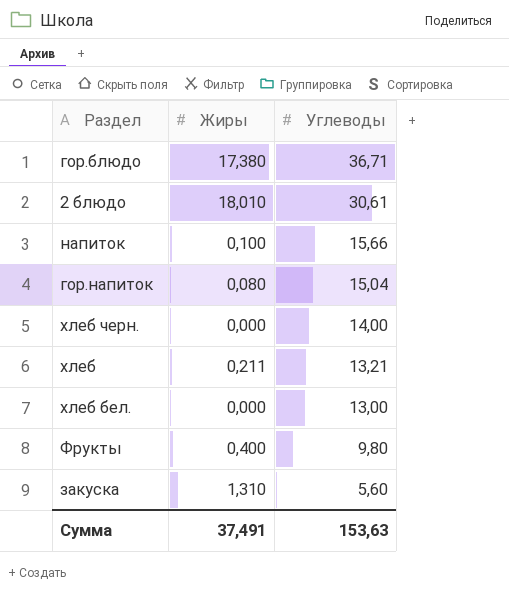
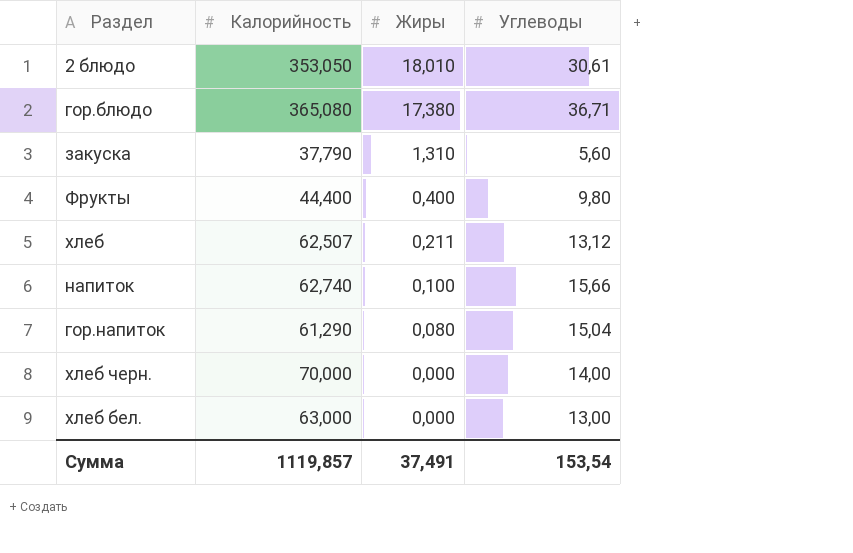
row order: Углеводы descending -> Жиры descending
column Калорийность | position: none -> 2
хлеб | Углеводы: 13,21 -> 13,12
Сумма | Углеводы: 153,63 -> 153,54

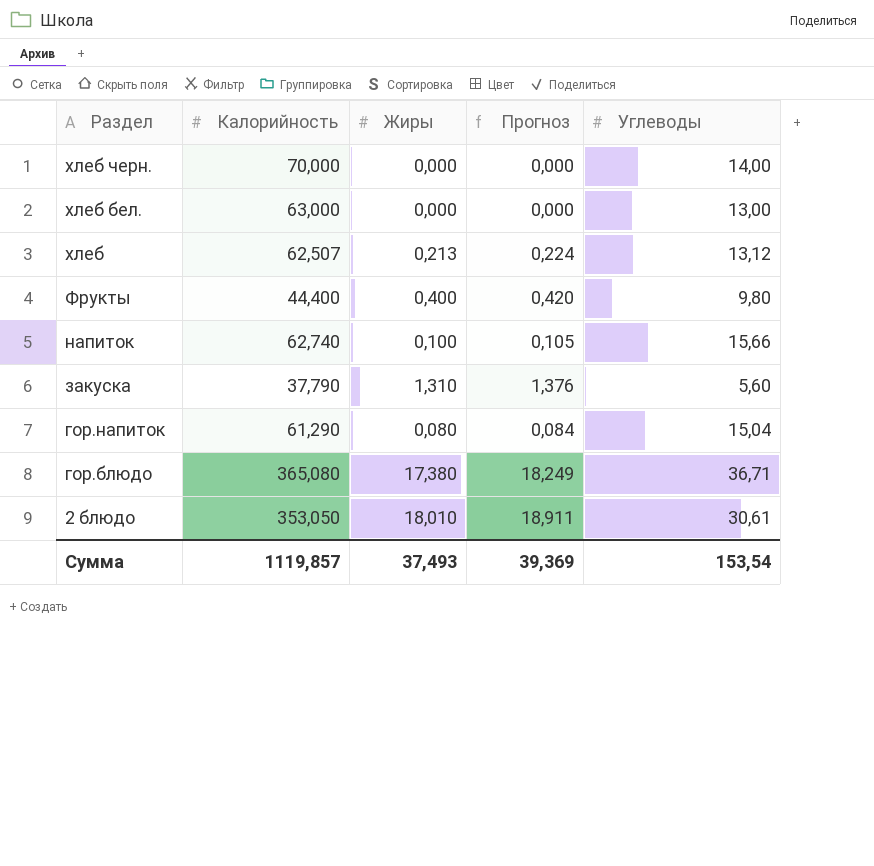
row order: Жиры descending -> Раздел descending
column Прогноз | formula: none -> [Жиры] * 1,05
хлеб | Жиры: 0,211 -> 0,213
Сумма | Жиры: 37,491 -> 37,493

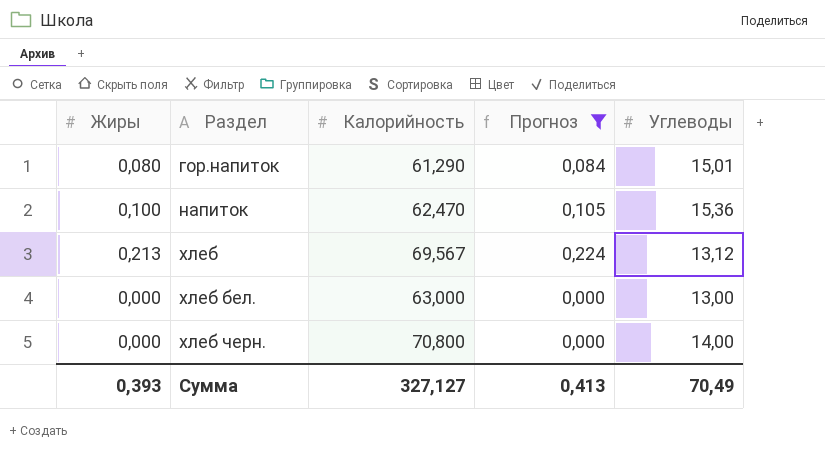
filter: none -> Прогноз <= 0,224
row order: Раздел descending -> Раздел ascending
column Жиры | position: 3 -> 1
гор.напиток | Углеводы: 15,04 -> 15,01
напиток | Калорийность: 62,740 -> 62,470
напиток | Углеводы: 15,66 -> 15,36
хлеб | Калорийность: 62,507 -> 69,567
хлеб черн. | Калорийность: 70,000 -> 70,800
Сумма | Жиры: 37,493 -> 0,393
Сумма | Калорийность: 1119,857 -> 327,127
Сумма | Прогноз: 39,369 -> 0,413
Сумма | Углеводы: 153,54 -> 70,49

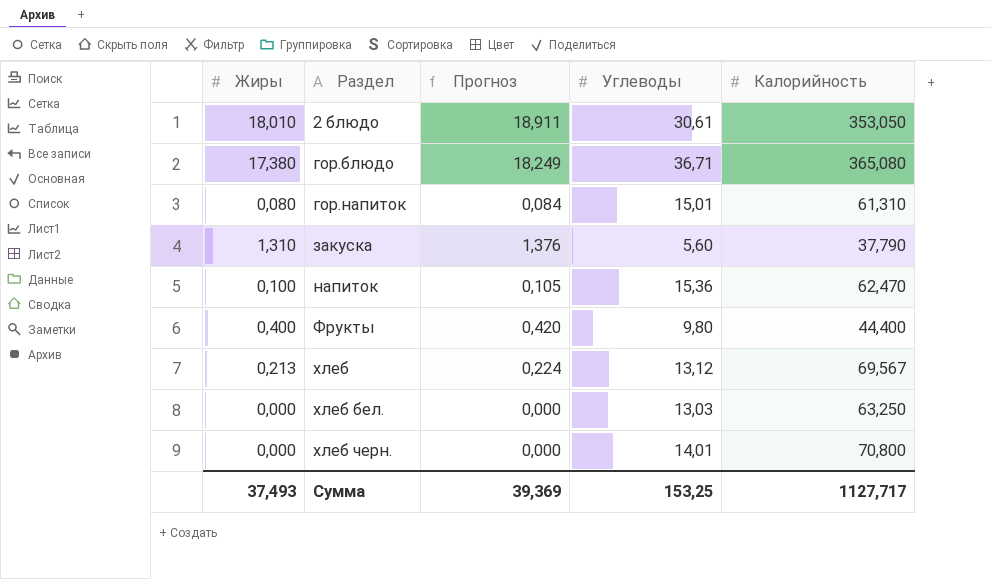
filter: Прогноз <= 0,224 -> none
column Калорийность | position: 3 -> 5
гор.напиток | Калорийность: 61,290 -> 61,310
хлеб бел. | Углеводы: 13,00 -> 13,03
хлеб бел. | Калорийность: 63,000 -> 63,250
хлеб черн. | Углеводы: 14,00 -> 14,01
Сумма | Жиры: 0,393 -> 37,493
Сумма | Прогноз: 0,413 -> 39,369
Сумма | Углеводы: 70,49 -> 153,25
Сумма | Калорийность: 327,127 -> 1127,717

